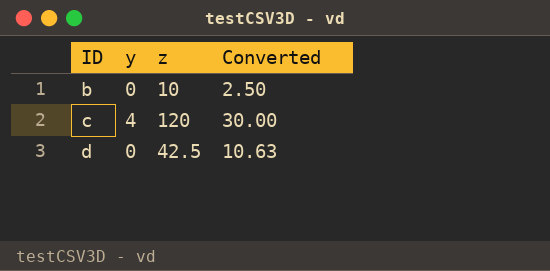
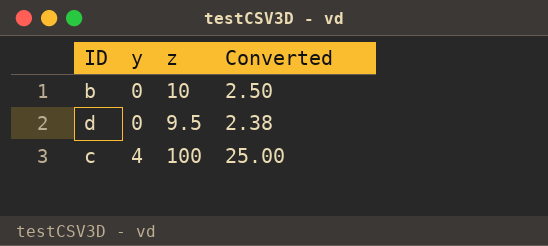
row order: ID ascending -> y ascending
d | z: 42.5 -> 9.5
d | Converted: 10.63 -> 2.38
c | z: 120 -> 100
c | Converted: 30.00 -> 25.00

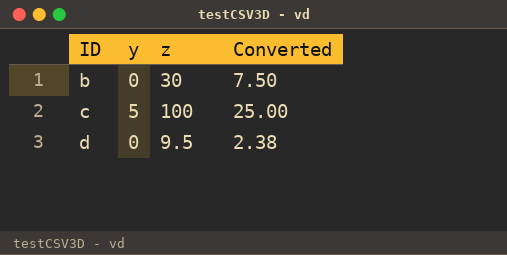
row order: y ascending -> ID ascending
b | z: 10 -> 30
b | Converted: 2.50 -> 7.50
c | y: 4 -> 5

